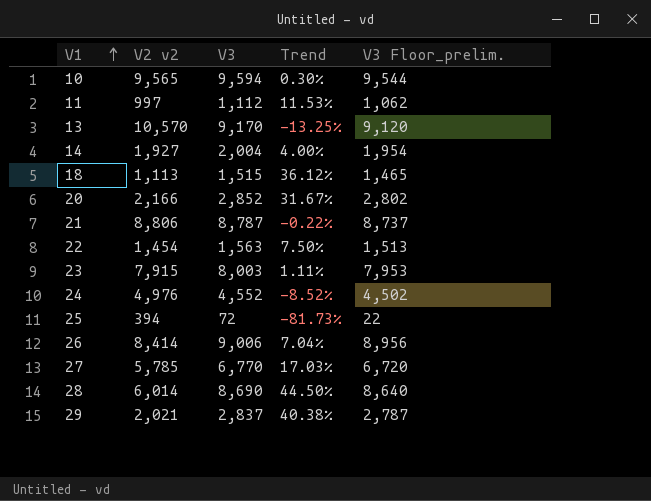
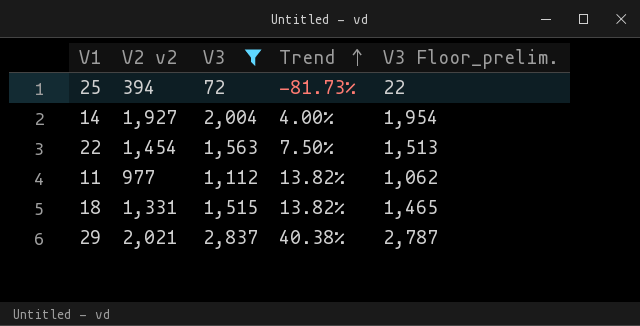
filter: none -> V3 <= 2,837
row order: V1 ascending -> Trend ascending
11 | V2 v2: 997 -> 977
11 | Trend: 11.53% -> 13.82%
18 | V2 v2: 1,113 -> 1,331
18 | Trend: 36.12% -> 13.82%

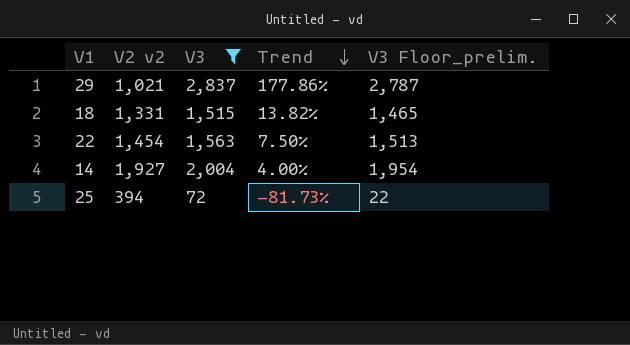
row order: Trend ascending -> Trend descending
row 11: 977 | 1,112 | 13.82% | 1,062 -> none
29 | V2 v2: 2,021 -> 1,021
29 | Trend: 40.38% -> 177.86%

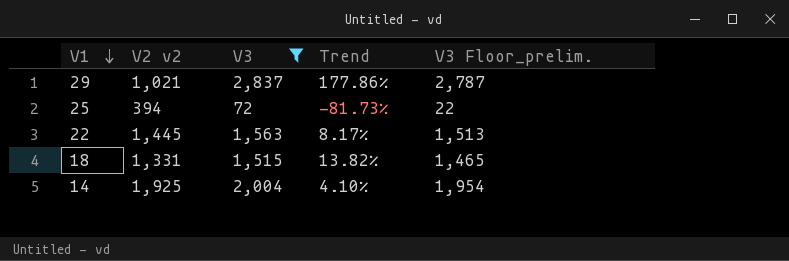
row order: Trend descending -> V1 descending
22 | V2 v2: 1,454 -> 1,445
22 | Trend: 7.50% -> 8.17%
14 | V2 v2: 1,927 -> 1,925
14 | Trend: 4.00% -> 4.10%

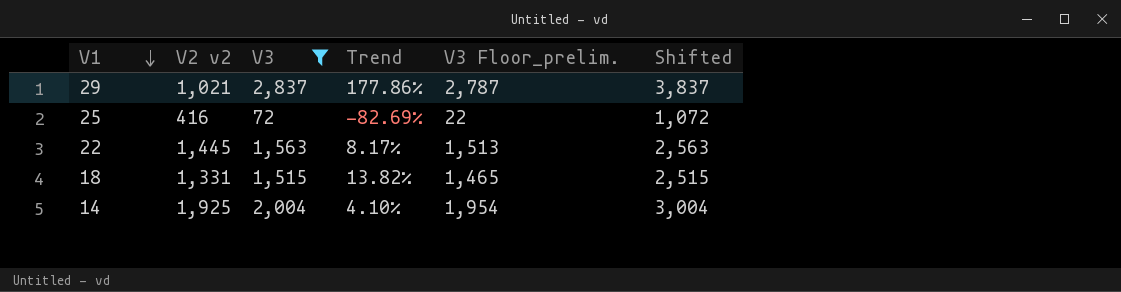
column Shifted | formula: none -> [V3] + 1000
25 | V2 v2: 394 -> 416
25 | Trend: -81.73% -> -82.69%

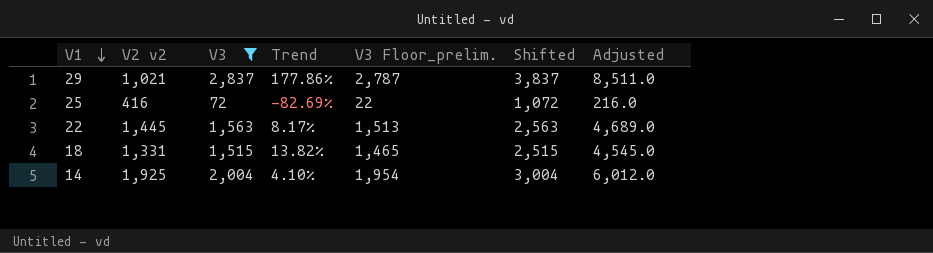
column Adjusted | formula: none -> [V3] * 3

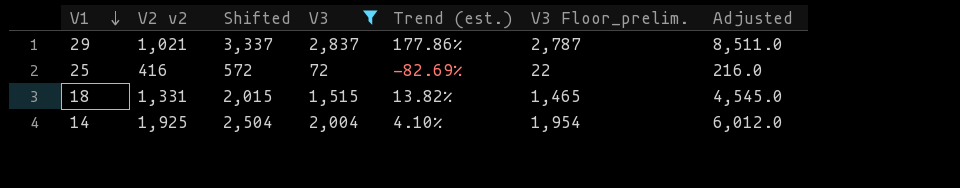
column Shifted | formula: [V3] + 1000 -> [V3] + 500
column Shifted | position: 6 -> 3
column name: Trend -> Trend (est.)
row 22: 1,445 | 1,563 | 8.17% | 1,513 | 2,563 | 4,689.0 -> none

